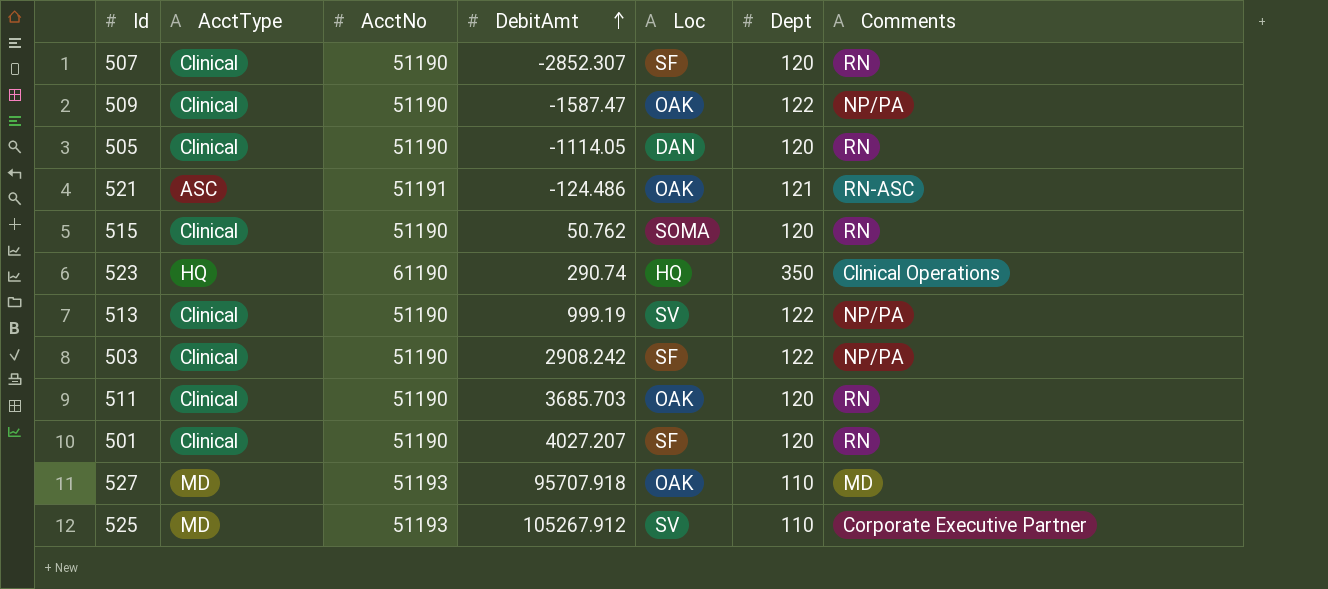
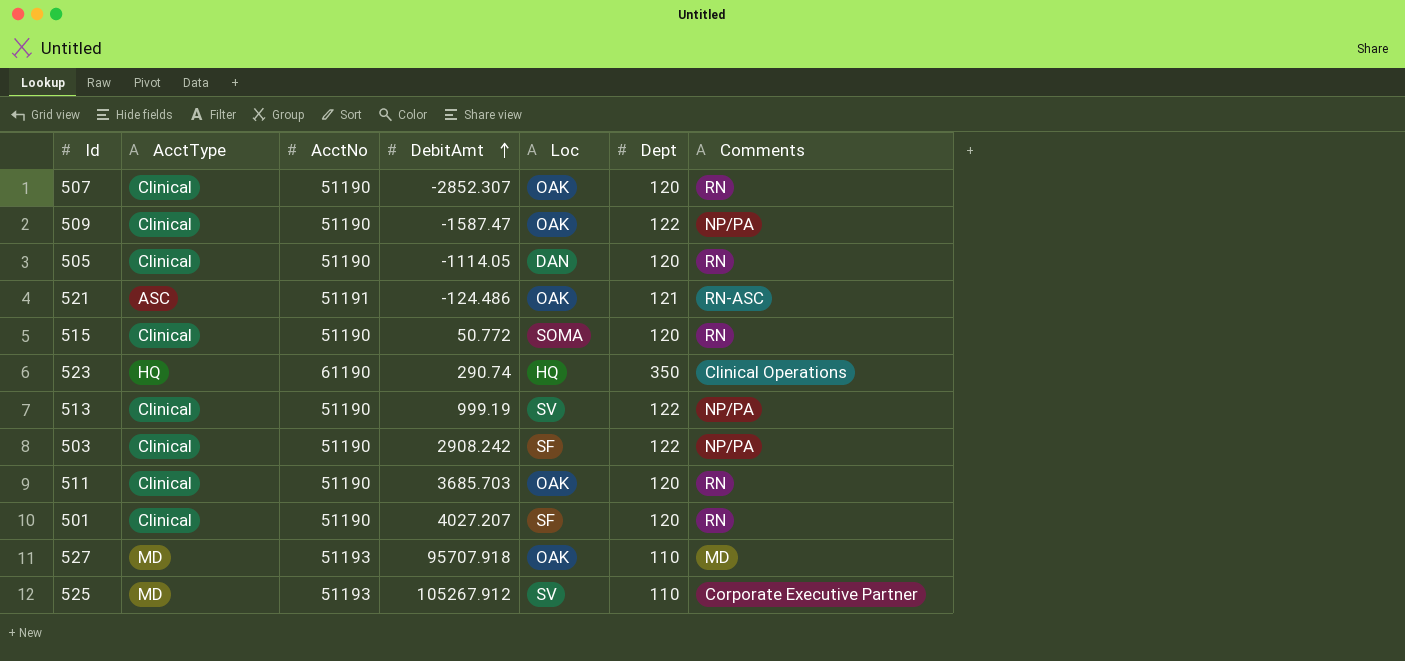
507 | Loc: SF -> OAK
515 | DebitAmt: 50.762 -> 50.772

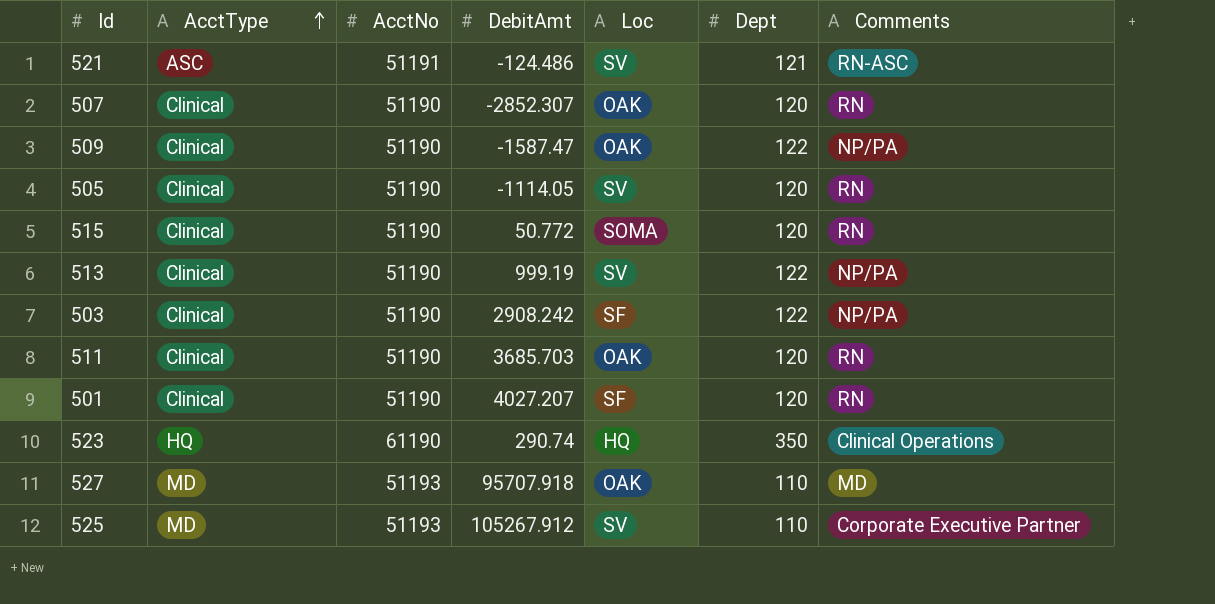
row order: DebitAmt ascending -> AcctType ascending
521 | Loc: OAK -> SV
505 | Loc: DAN -> SV

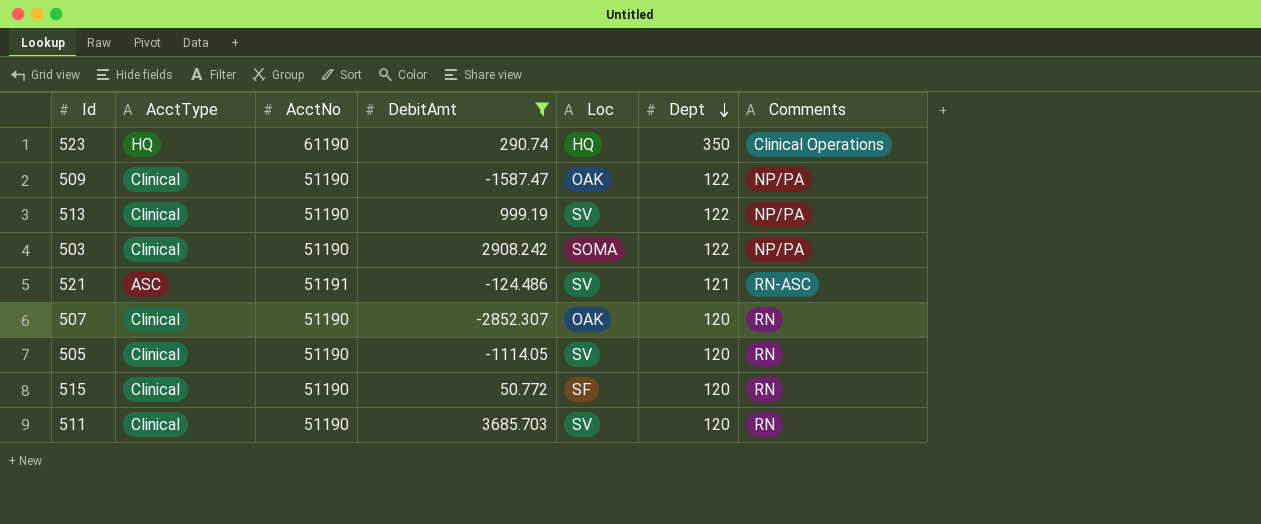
filter: none -> DebitAmt <= 3685.703
row order: AcctType ascending -> Dept descending
503 | Loc: SF -> SOMA
515 | Loc: SOMA -> SF
511 | Loc: OAK -> SV

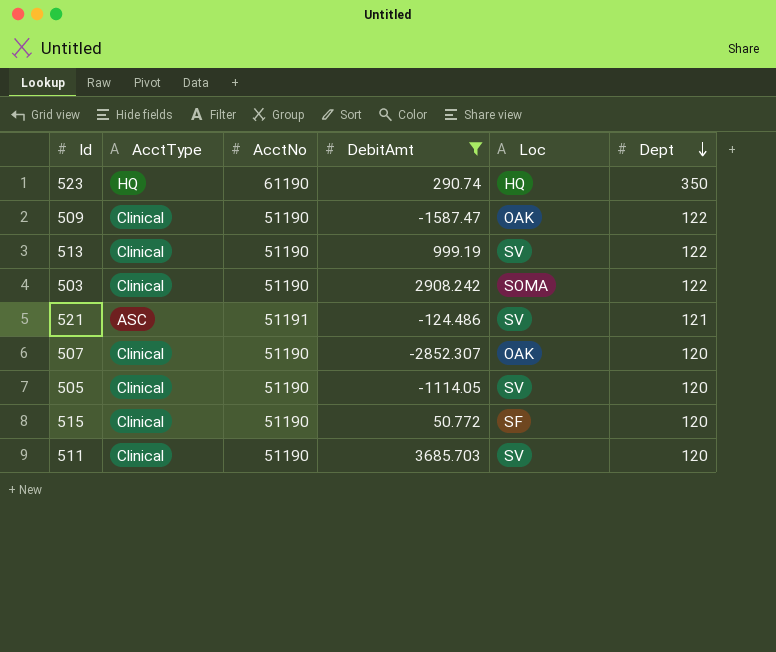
column Comments | position: 7 -> none

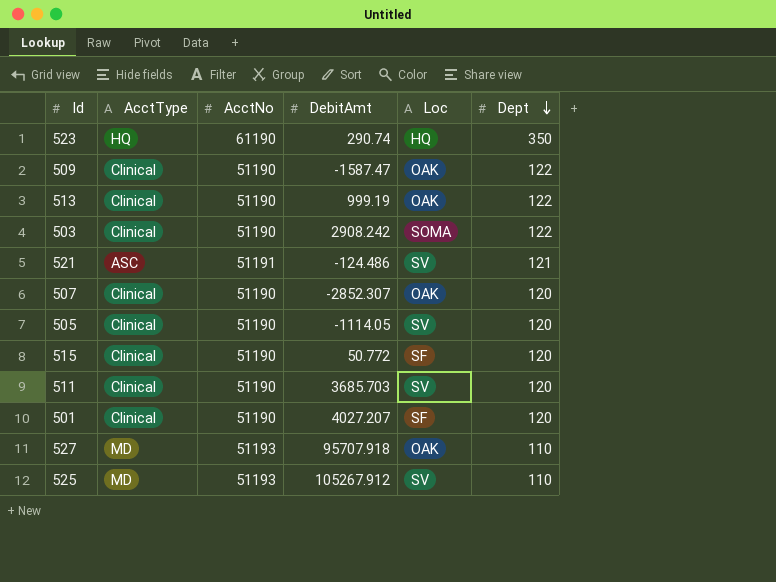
filter: DebitAmt <= 3685.703 -> none
513 | Loc: SV -> OAK

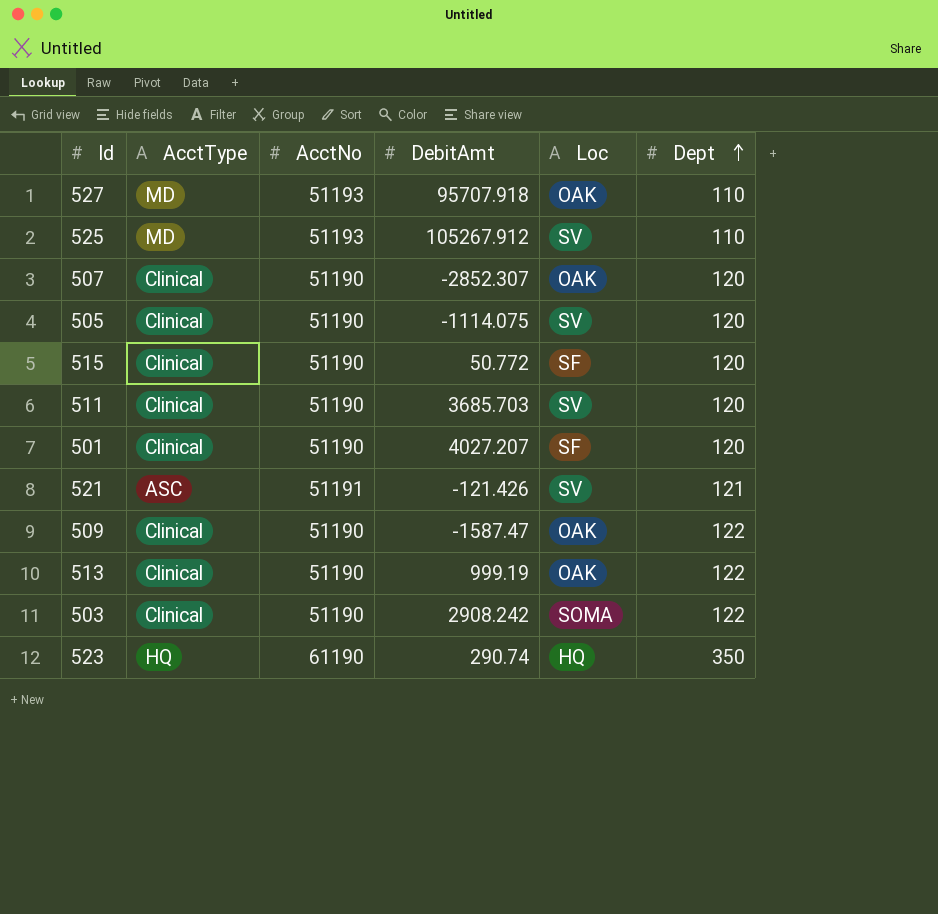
row order: Dept descending -> Dept ascending
505 | DebitAmt: -1114.05 -> -1114.075
521 | DebitAmt: -124.486 -> -121.426

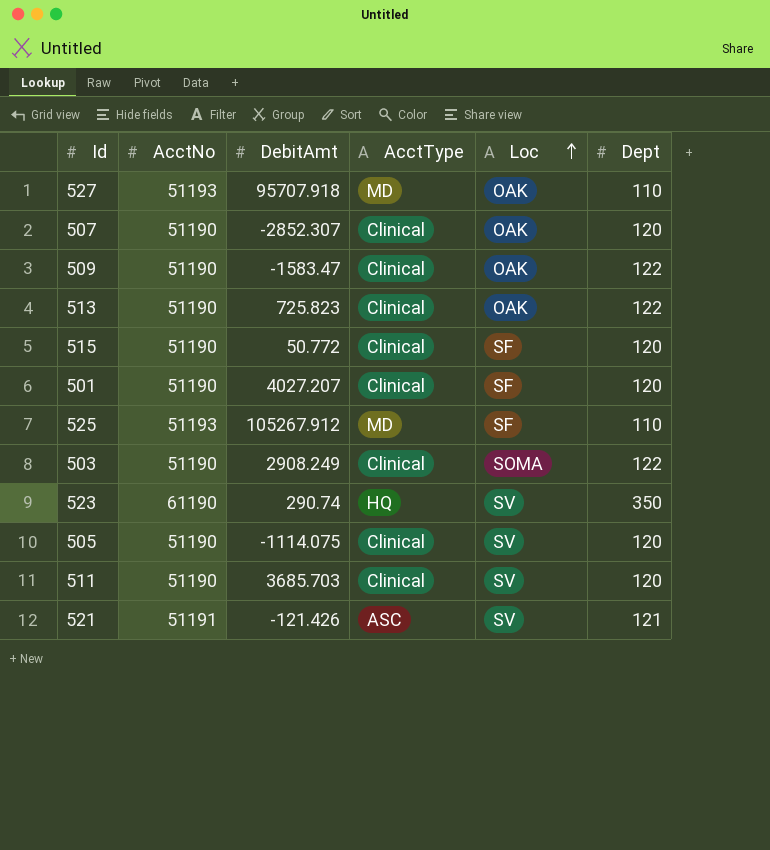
row order: Dept ascending -> Loc ascending
column AcctType | position: 2 -> 4
509 | DebitAmt: -1587.47 -> -1583.47
513 | DebitAmt: 999.19 -> 725.823
525 | Loc: SV -> SF
503 | DebitAmt: 2908.242 -> 2908.249
523 | Loc: HQ -> SV

